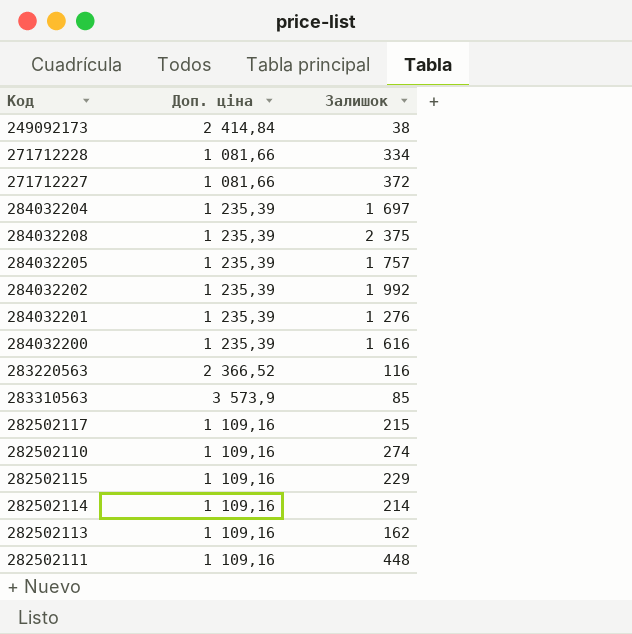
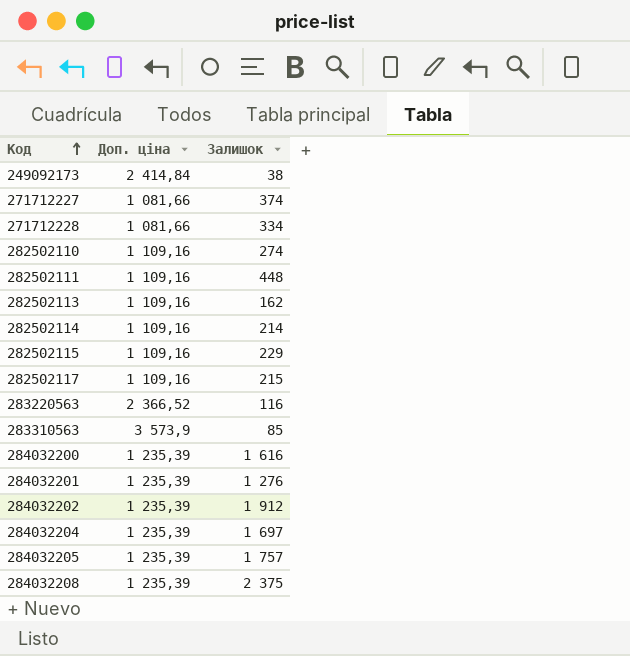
row order: none -> Код ascending
271712227 | Залишок: 372 -> 374
284032202 | Залишок: 1 992 -> 1 912

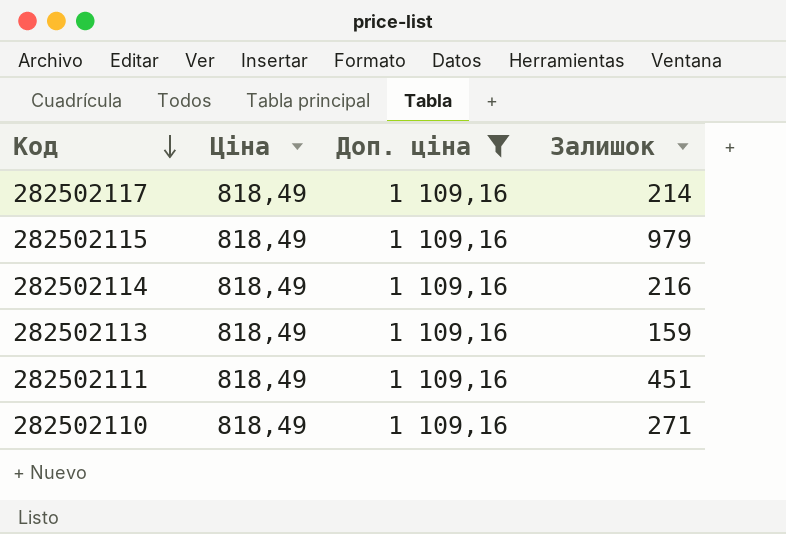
filter: none -> Доп. ціна = 1 109,16
row order: Код ascending -> Код descending
column Ціна | position: none -> 2
282502117 | Залишок: 215 -> 214
282502115 | Залишок: 229 -> 979
282502114 | Залишок: 214 -> 216
282502113 | Залишок: 162 -> 159
282502111 | Залишок: 448 -> 451
282502110 | Залишок: 274 -> 271

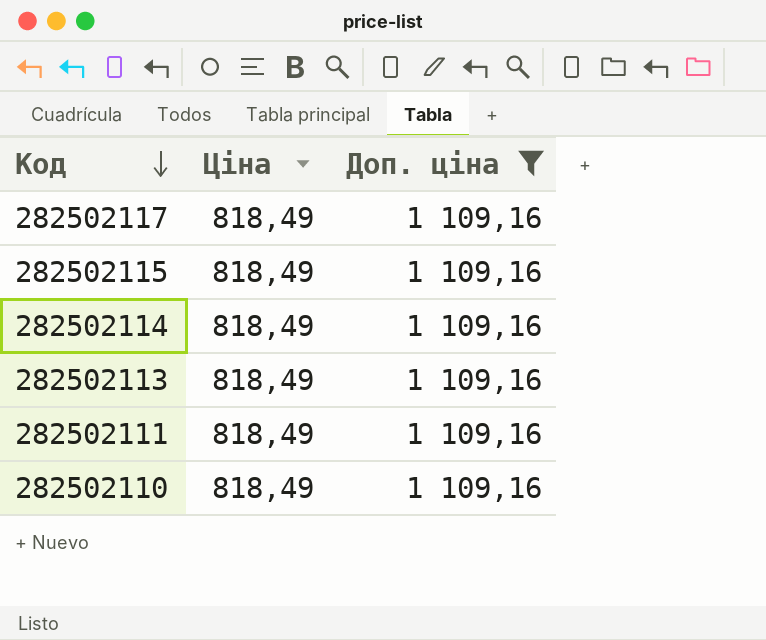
column Залишок | position: 4 -> none

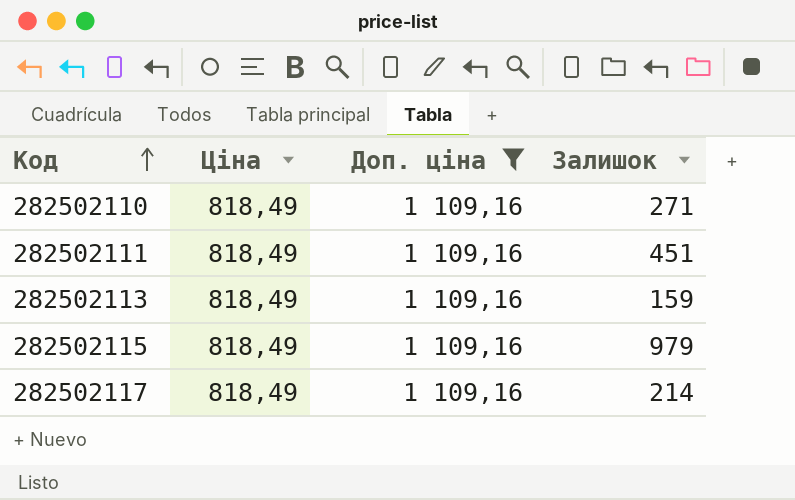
row order: Код descending -> Код ascending
column Залишок | position: none -> 4
row 282502114: 818,49 | 1 109,16 -> none

